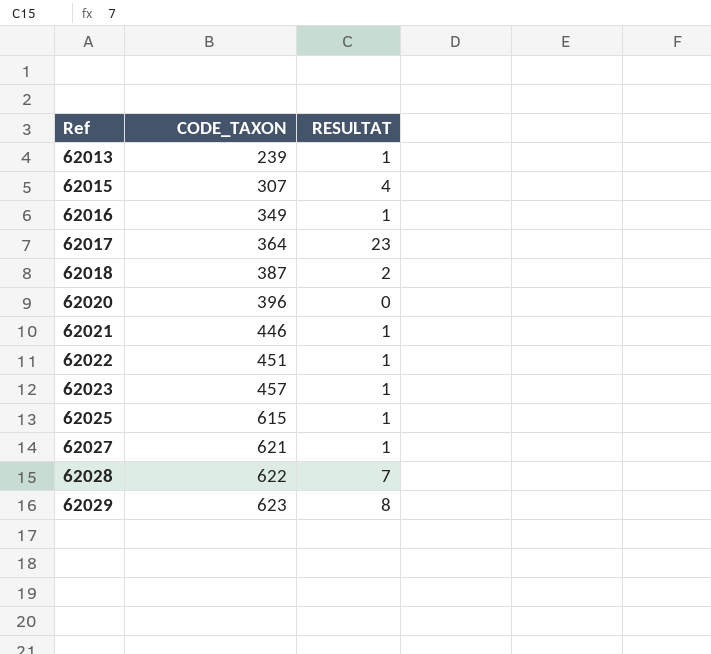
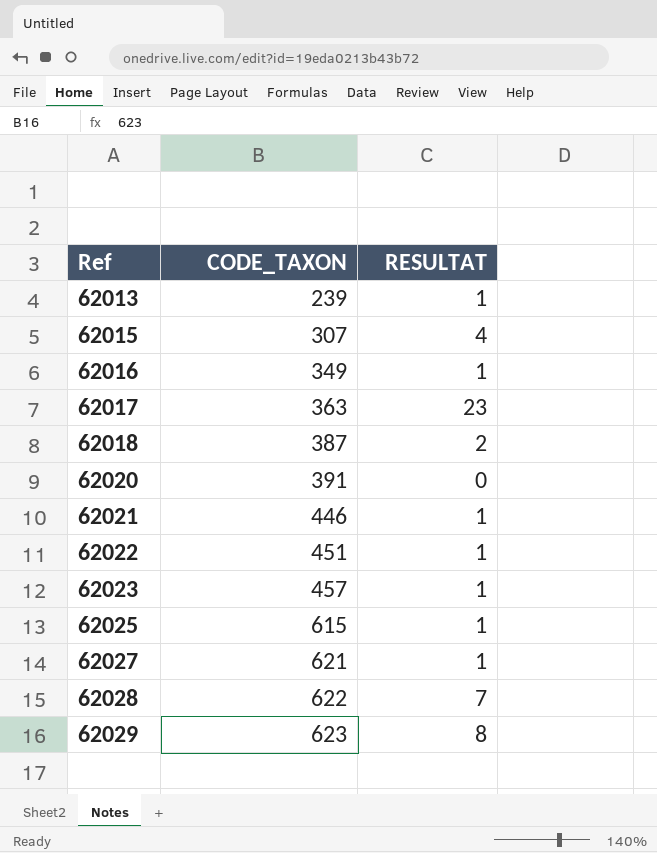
62017 | CODE_TAXON: 364 -> 363
62020 | CODE_TAXON: 396 -> 391

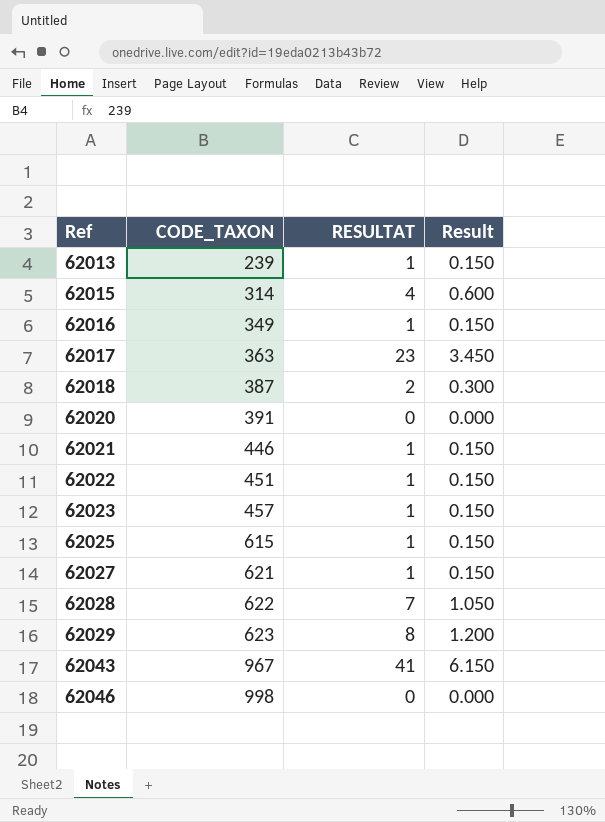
column Result | formula: none -> [RESULTAT] * 0.15
62015 | CODE_TAXON: 307 -> 314
row 62043: none -> 967 | 41 | 6.150
row 62046: none -> 998 | 0 | 0.000

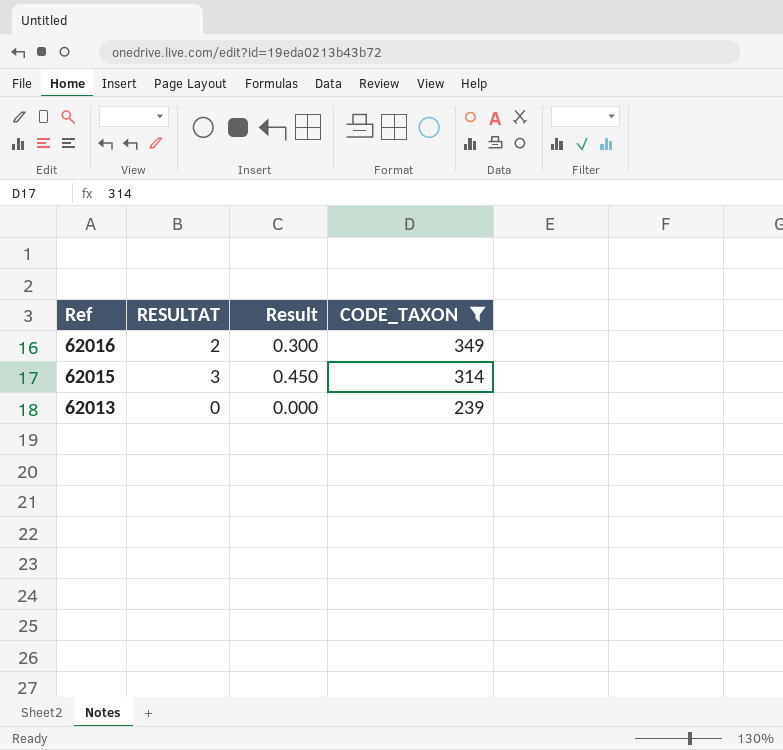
filter: none -> CODE_TAXON <= 349
row order: Ref ascending -> Ref descending
column CODE_TAXON | position: 2 -> 4
62016 | RESULTAT: 1 -> 2
62016 | Result: 0.150 -> 0.300
62015 | RESULTAT: 4 -> 3
62015 | Result: 0.600 -> 0.450
62013 | RESULTAT: 1 -> 0
62013 | Result: 0.150 -> 0.000

